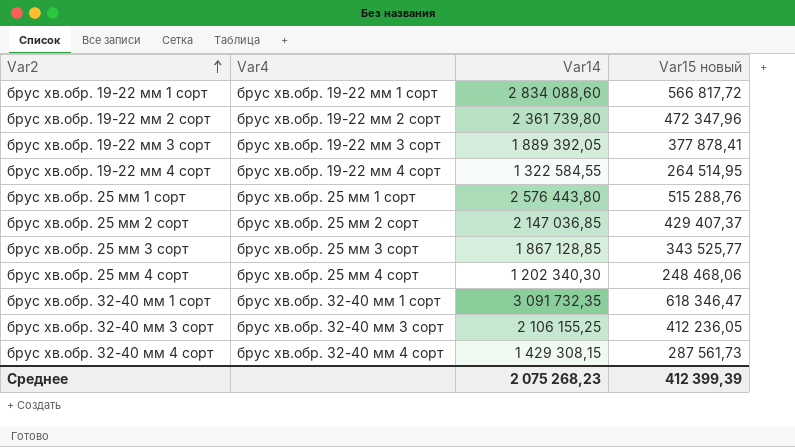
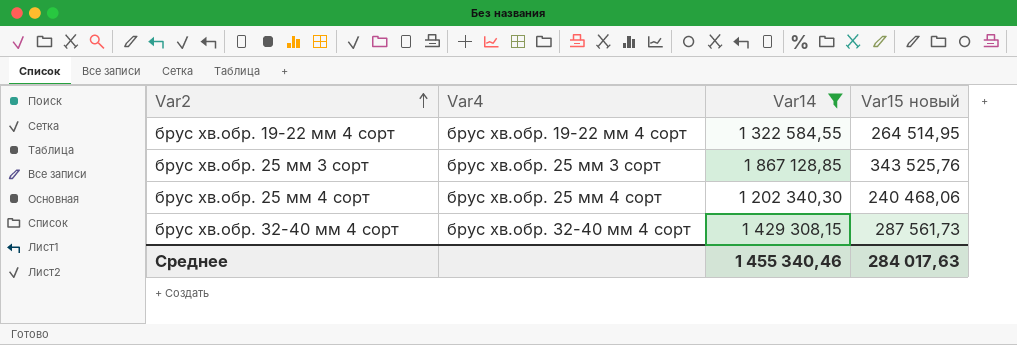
filter: none -> Var14 <= 1 867 128,85
брус хв.обр. 25 мм 3 сорт | Var15 новый: 343 525,77 -> 343 525,76
брус хв.обр. 25 мм 4 сорт | Var15 новый: 248 468,06 -> 240 468,06
Среднее | Var14: 2 075 268,23 -> 1 455 340,46
Среднее | Var15 новый: 412 399,39 -> 284 017,63

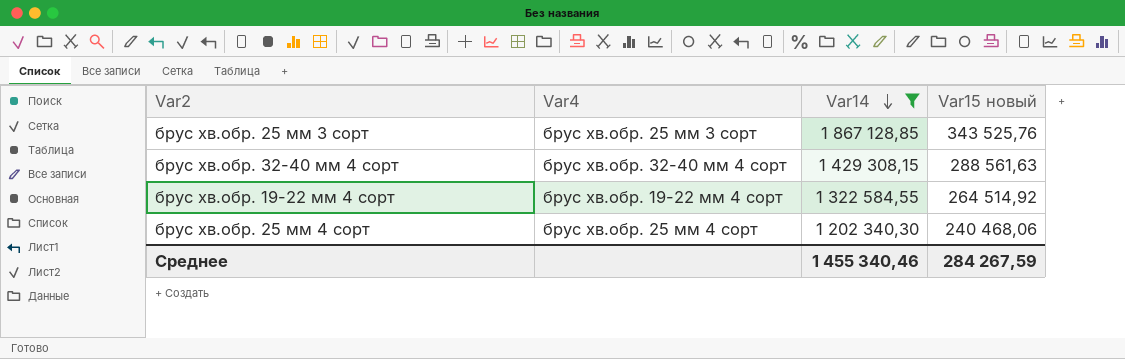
row order: Var2 ascending -> Var14 descending
брус хв.обр. 32-40 мм 4 сорт | Var15 новый: 287 561,73 -> 288 561,63
брус хв.обр. 19-22 мм 4 сорт | Var15 новый: 264 514,95 -> 264 514,92
Среднее | Var15 новый: 284 017,63 -> 284 267,59

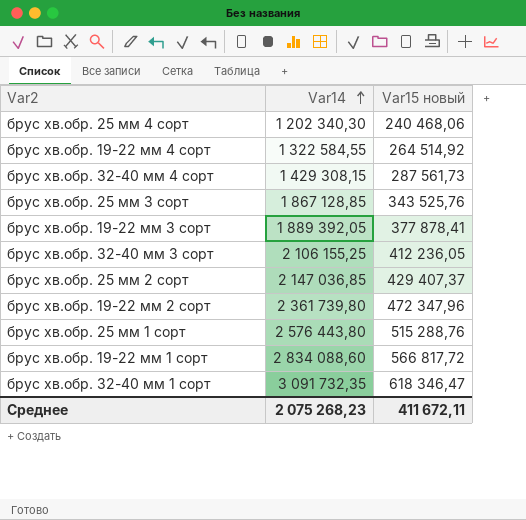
filter: Var14 <= 1 867 128,85 -> none
row order: Var14 descending -> Var14 ascending
column Var4 | position: 2 -> none
брус хв.обр. 32-40 мм 4 сорт | Var15 новый: 288 561,63 -> 287 561,73
Среднее | Var14: 1 455 340,46 -> 2 075 268,23
Среднее | Var15 новый: 284 267,59 -> 411 672,11

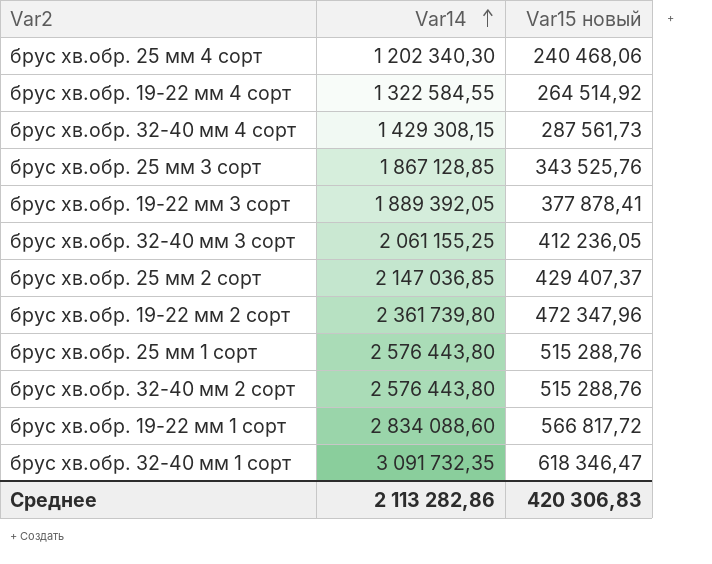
брус хв.обр. 32-40 мм 3 сорт | Var14: 2 106 155,25 -> 2 061 155,25
row брус хв.обр. 32-40 мм 2 сорт: none -> 2 576 443,80 | 515 288,76
Среднее | Var14: 2 075 268,23 -> 2 113 282,86
Среднее | Var15 новый: 411 672,11 -> 420 306,83

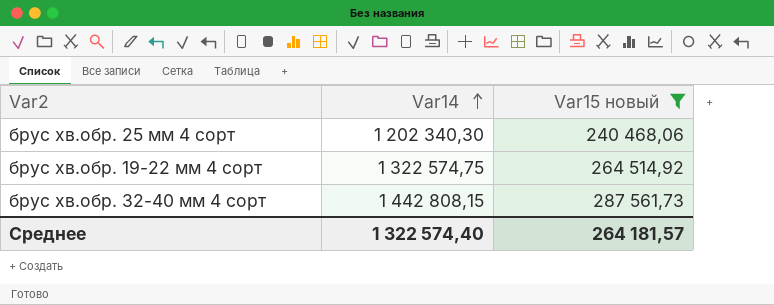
filter: none -> Var15 новый <= 287 561,73
брус хв.обр. 19-22 мм 4 сорт | Var14: 1 322 584,55 -> 1 322 574,75
брус хв.обр. 32-40 мм 4 сорт | Var14: 1 429 308,15 -> 1 442 808,15
Среднее | Var14: 2 113 282,86 -> 1 322 574,40
Среднее | Var15 новый: 420 306,83 -> 264 181,57

